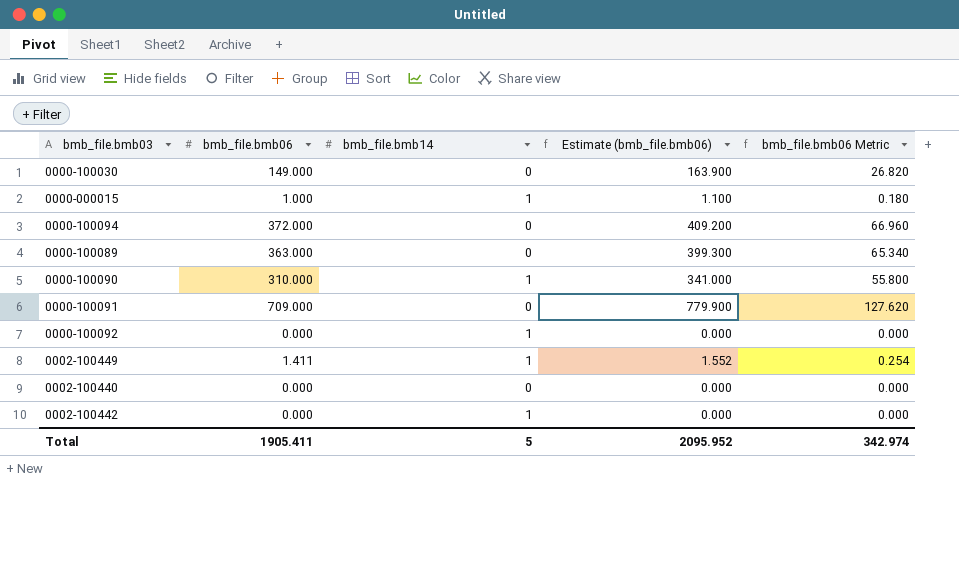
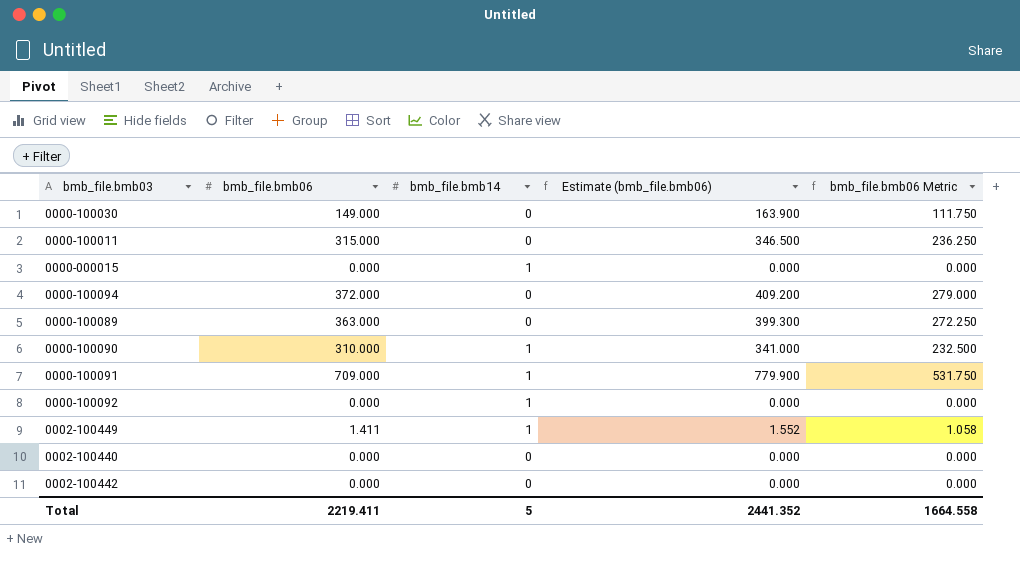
column bmb_file.bmb06 Metric | formula: [bmb_file.bmb06] * 0.18 -> [bmb_file.bmb06] * 0.75
row 0000-100011: none -> 315.000 | 0 | 346.500 | 236.250
0000-000015 | bmb_file.bmb06: 1.000 -> 0.000
0000-000015 | Estimate (bmb_file.bmb06): 1.100 -> 0.000
0000-100091 | bmb_file.bmb14: 0 -> 1
0002-100442 | bmb_file.bmb14: 1 -> 0
Total | bmb_file.bmb06: 1905.411 -> 2219.411
Total | Estimate (bmb_file.bmb06): 2095.952 -> 2441.352
Total | bmb_file.bmb06 Metric: 342.974 -> 1664.558

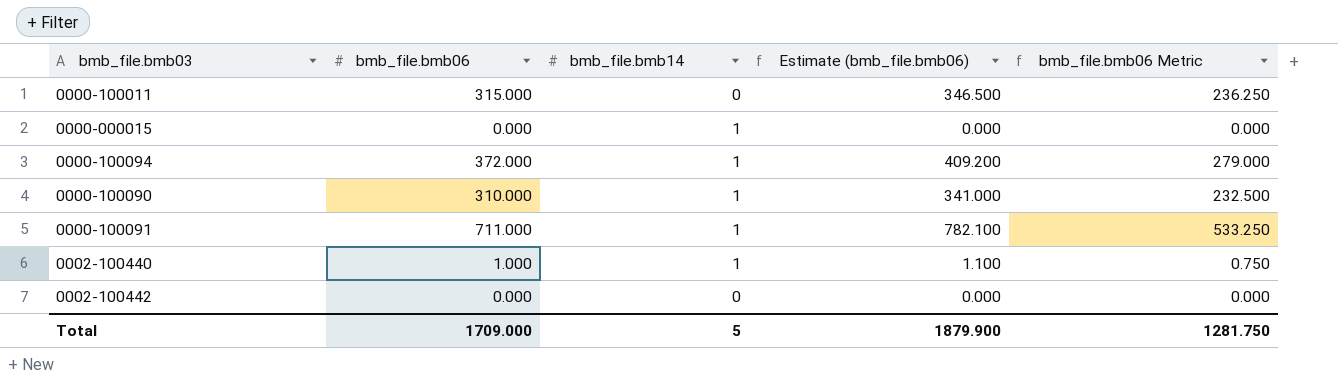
row 0000-100030: 149.000 | 0 | 163.900 | 111.750 -> none
row 0000-100089: 363.000 | 0 | 399.300 | 272.250 -> none
row 0000-100092: 0.000 | 1 | 0.000 | 0.000 -> none
row 0002-100449: 1.411 | 1 | 1.552 | 1.058 -> none
0000-100094 | bmb_file.bmb14: 0 -> 1
0000-100091 | bmb_file.bmb06: 709.000 -> 711.000
0000-100091 | Estimate (bmb_file.bmb06): 779.900 -> 782.100
0000-100091 | bmb_file.bmb06 Metric: 531.750 -> 533.250
0002-100440 | bmb_file.bmb06: 0.000 -> 1.000
0002-100440 | bmb_file.bmb14: 0 -> 1
0002-100440 | Estimate (bmb_file.bmb06): 0.000 -> 1.100
0002-100440 | bmb_file.bmb06 Metric: 0.000 -> 0.750
Total | bmb_file.bmb06: 2219.411 -> 1709.000
Total | Estimate (bmb_file.bmb06): 2441.352 -> 1879.900
Total | bmb_file.bmb06 Metric: 1664.558 -> 1281.750

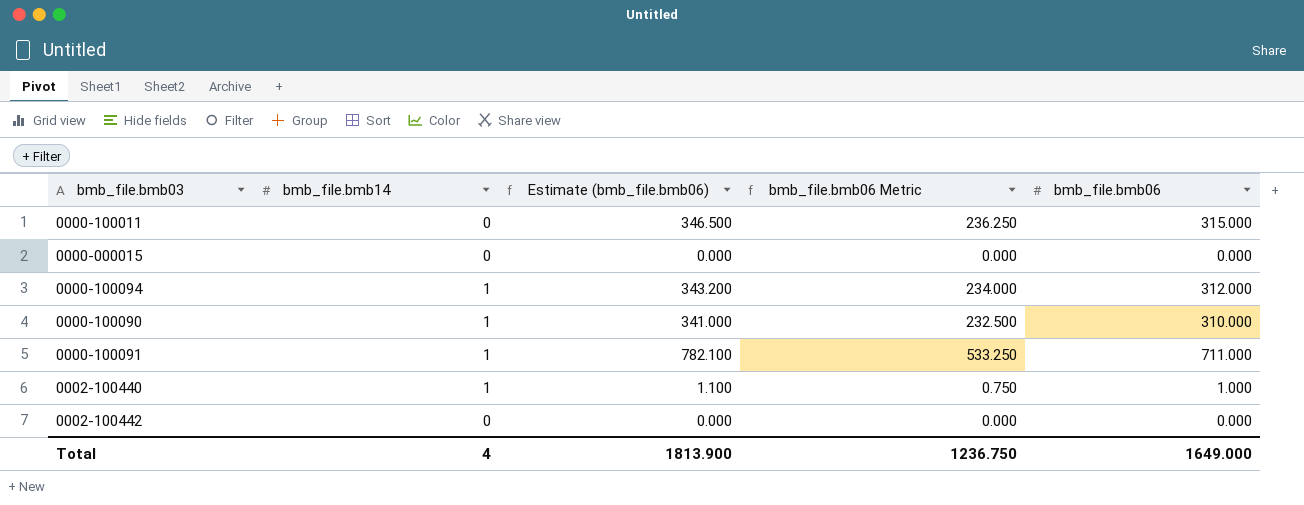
column bmb_file.bmb06 | position: 2 -> 5
0000-000015 | bmb_file.bmb14: 1 -> 0
0000-100094 | Estimate (bmb_file.bmb06): 409.200 -> 343.200
0000-100094 | bmb_file.bmb06 Metric: 279.000 -> 234.000
0000-100094 | bmb_file.bmb06: 372.000 -> 312.000
Total | bmb_file.bmb14: 5 -> 4
Total | Estimate (bmb_file.bmb06): 1879.900 -> 1813.900
Total | bmb_file.bmb06 Metric: 1281.750 -> 1236.750
Total | bmb_file.bmb06: 1709.000 -> 1649.000

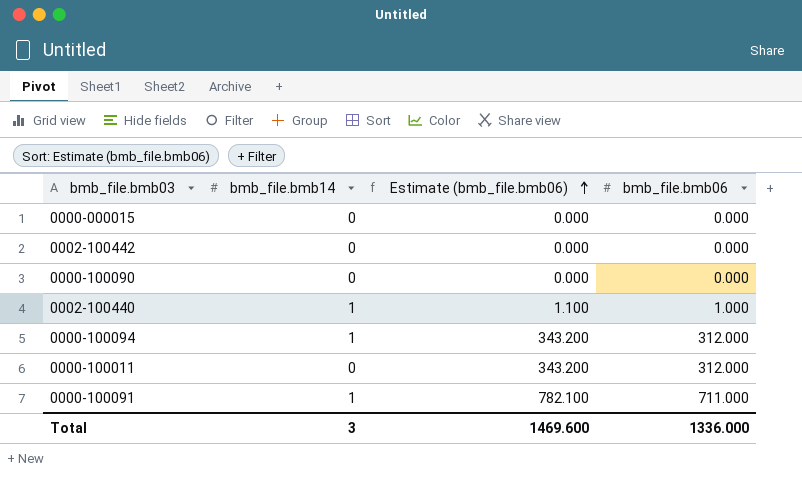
row order: none -> Estimate (bmb_file.bmb06) ascending
column bmb_file.bmb06 Metric | formula: [bmb_file.bmb06] * 0.75 -> none
0000-100090 | bmb_file.bmb14: 1 -> 0
0000-100090 | Estimate (bmb_file.bmb06): 341.000 -> 0.000
0000-100090 | bmb_file.bmb06: 310.000 -> 0.000
0000-100011 | Estimate (bmb_file.bmb06): 346.500 -> 343.200
0000-100011 | bmb_file.bmb06: 315.000 -> 312.000
Total | bmb_file.bmb14: 4 -> 3
Total | Estimate (bmb_file.bmb06): 1813.900 -> 1469.600
Total | bmb_file.bmb06: 1649.000 -> 1336.000

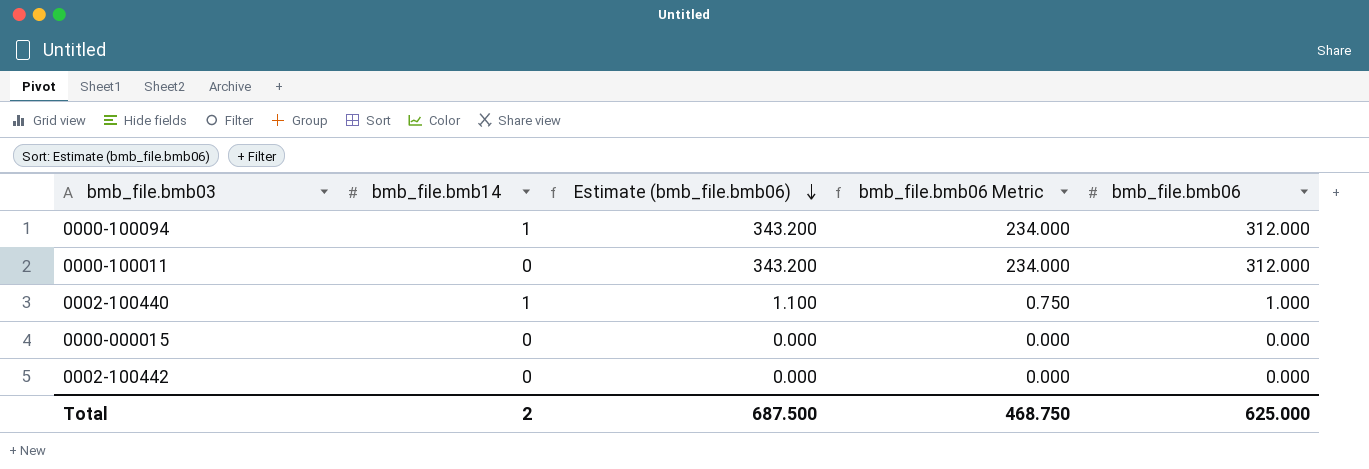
row order: Estimate (bmb_file.bmb06) ascending -> Estimate (bmb_file.bmb06) descending
column bmb_file.bmb06 Metric | formula: none -> [bmb_file.bmb06] * 0.75
row 0000-100090: 0 | 0.000 | 0.000 -> none
row 0000-100091: 1 | 782.100 | 711.000 -> none
Total | bmb_file.bmb14: 3 -> 2
Total | Estimate (bmb_file.bmb06): 1469.600 -> 687.500
Total | bmb_file.bmb06: 1336.000 -> 625.000

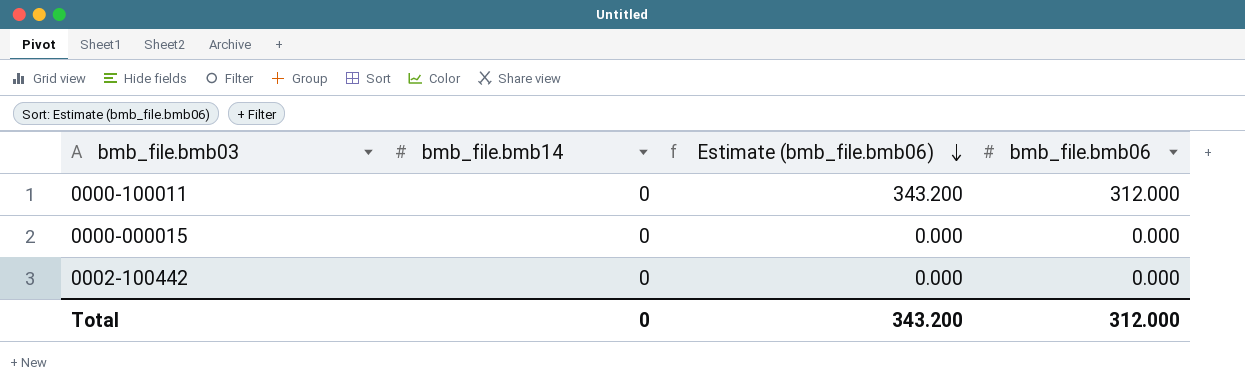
column bmb_file.bmb06 Metric | formula: [bmb_file.bmb06] * 0.75 -> none
row 0000-100094: 1 | 343.200 | 234.000 | 312.000 -> none
row 0002-100440: 1 | 1.100 | 0.750 | 1.000 -> none
Total | bmb_file.bmb14: 2 -> 0
Total | Estimate (bmb_file.bmb06): 687.500 -> 343.200
Total | bmb_file.bmb06: 625.000 -> 312.000

